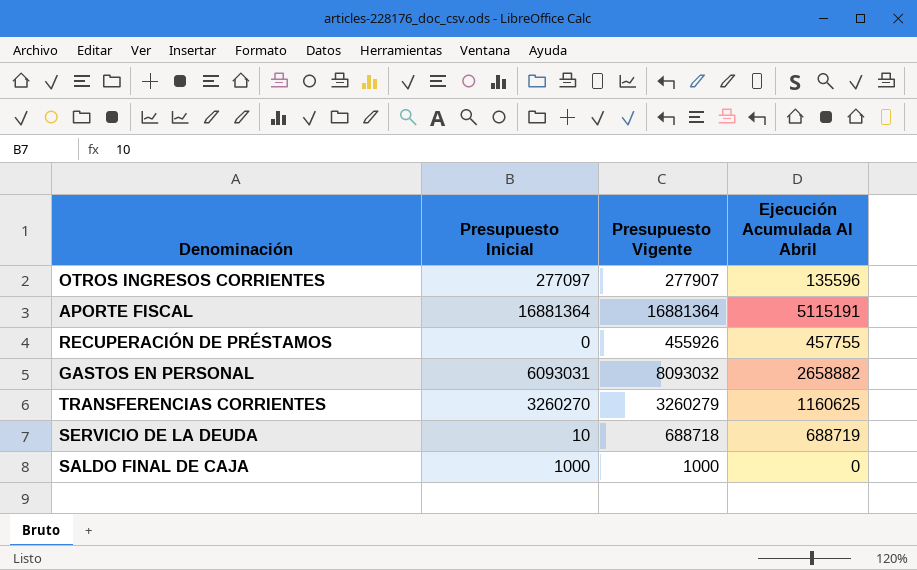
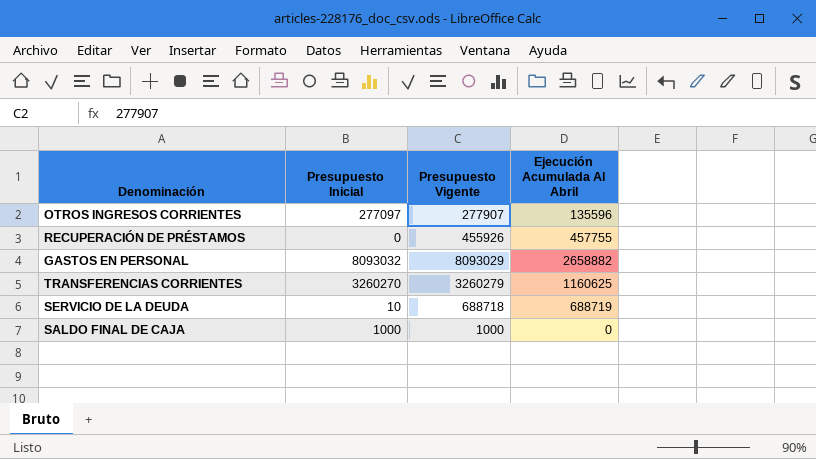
row APORTE FISCAL: 16881364 | 16881364 | 5115191 -> none
GASTOS EN PERSONAL | Presupuesto Inicial: 6093031 -> 8093032
GASTOS EN PERSONAL | Presupuesto Vigente: 8093032 -> 8093029

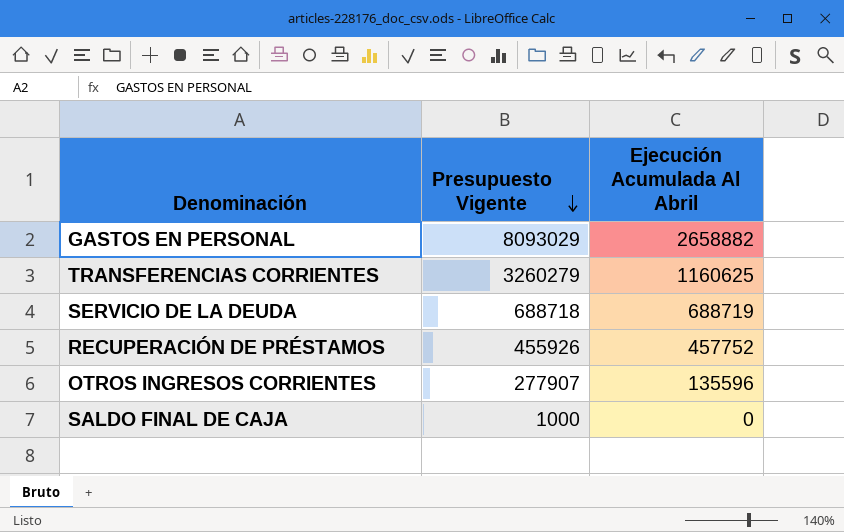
row order: none -> Presupuesto Vigente descending
column Presupuesto Inicial | position: 2 -> none
RECUPERACIÓN DE PRÉSTAMOS | Ejecución Acumulada Al Abril: 457755 -> 457752

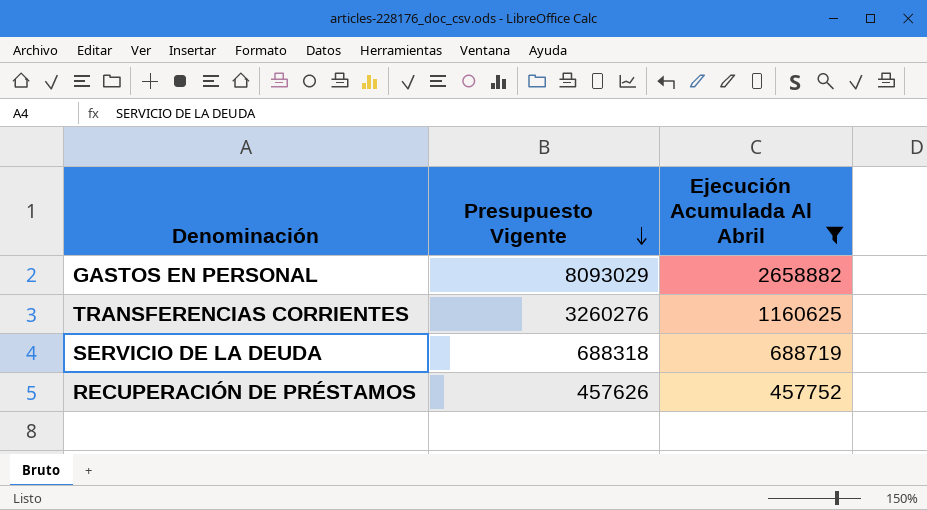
filter: none -> Ejecución Acumulada Al Abril >= 457752
TRANSFERENCIAS CORRIENTES | Presupuesto Vigente: 3260279 -> 3260276
SERVICIO DE LA DEUDA | Presupuesto Vigente: 688718 -> 688318
RECUPERACIÓN DE PRÉSTAMOS | Presupuesto Vigente: 455926 -> 457626

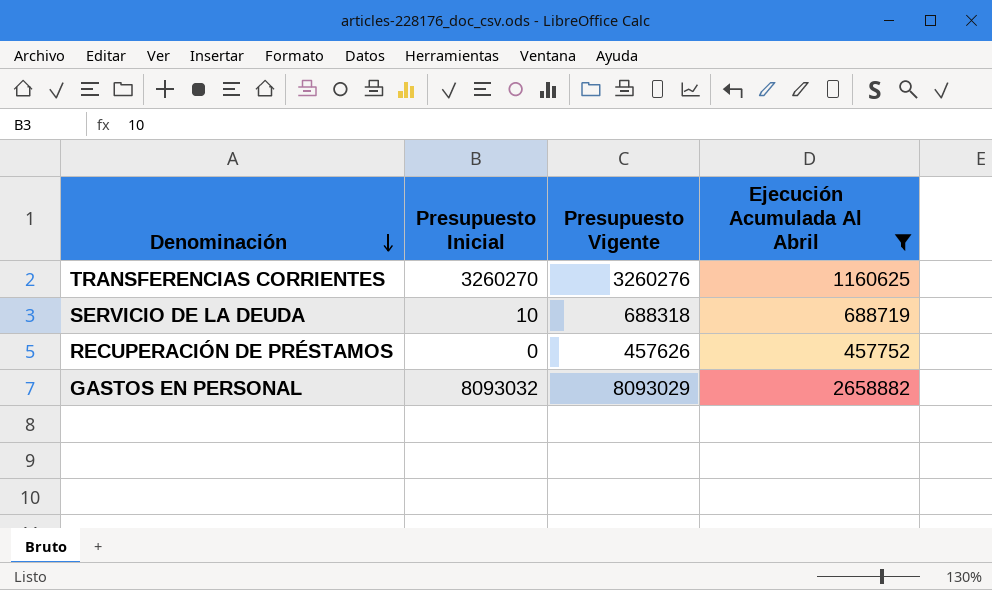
row order: Presupuesto Vigente descending -> Denominación descending
column Presupuesto Inicial | position: none -> 2

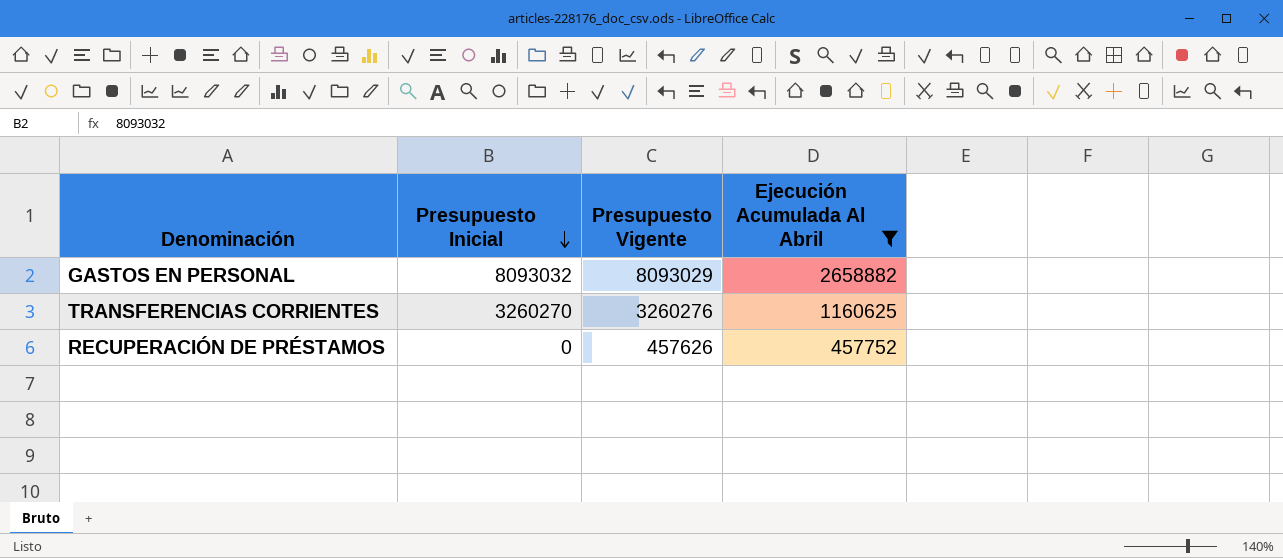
row order: Denominación descending -> Presupuesto Inicial descending
row SERVICIO DE LA DEUDA: 10 | 688318 | 688719 -> none

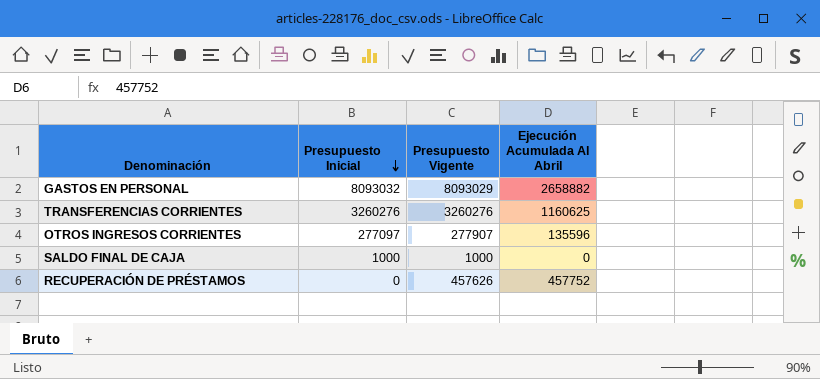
filter: Ejecución Acumulada Al Abril >= 457752 -> none
TRANSFERENCIAS CORRIENTES | Presupuesto Inicial: 3260270 -> 3260276

